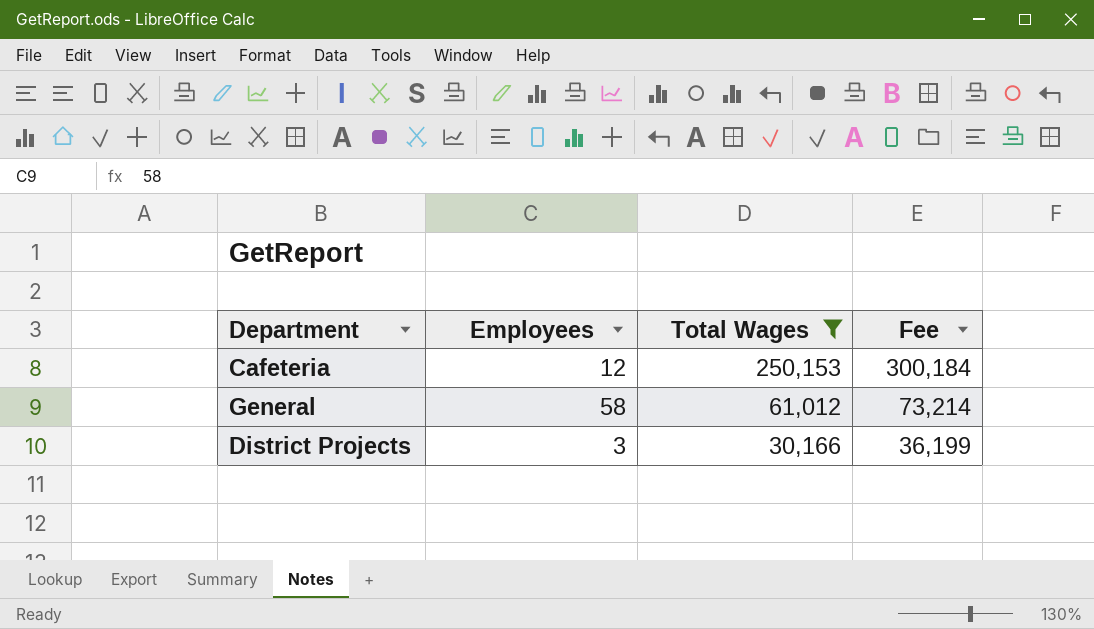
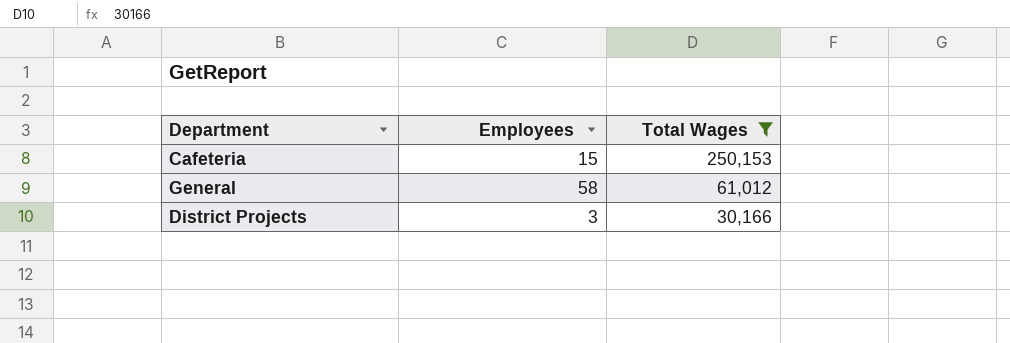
column Fee | formula: [Total Wages] * 1.2 -> none
Cafeteria | Employees: 12 -> 15

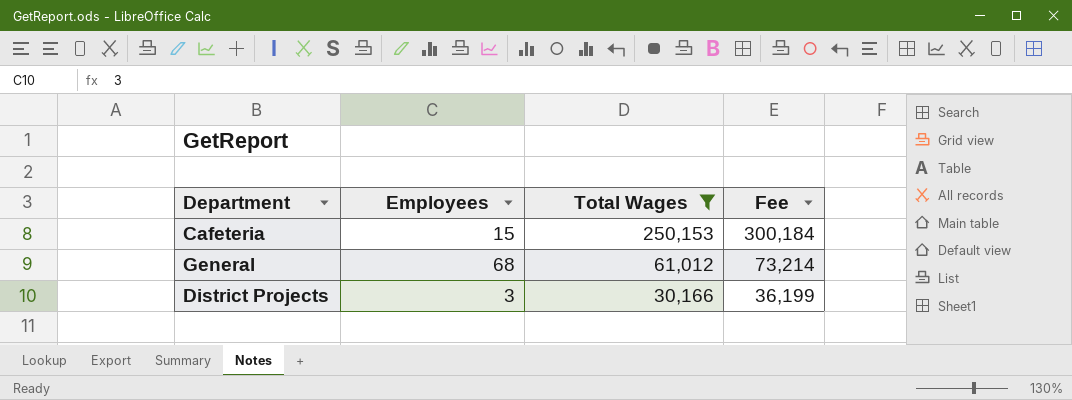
column Fee | formula: none -> [Total Wages] * 1.2
General | Employees: 58 -> 68

